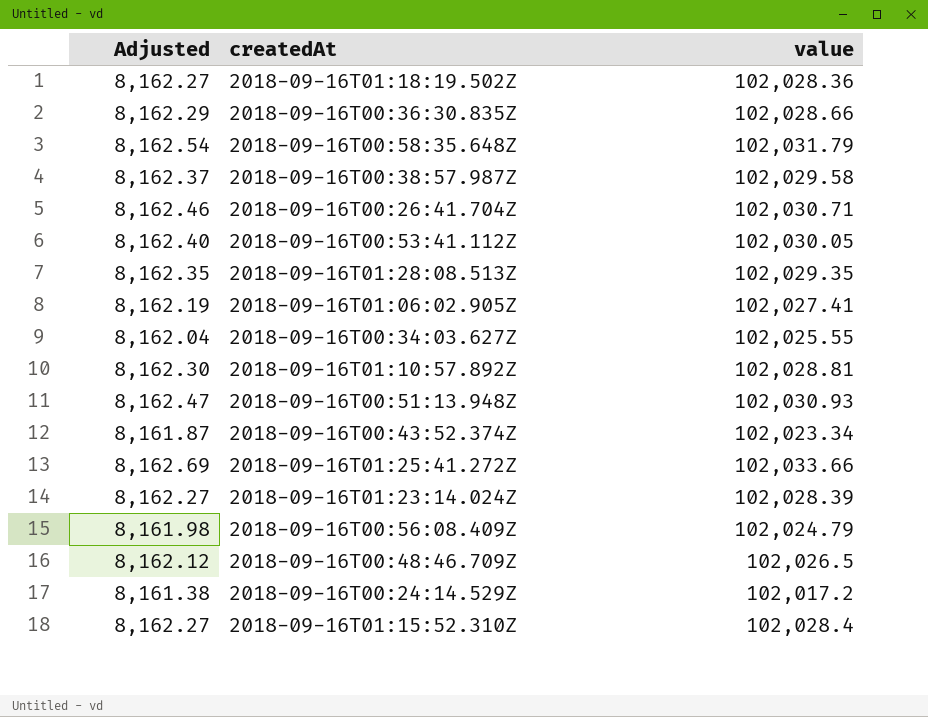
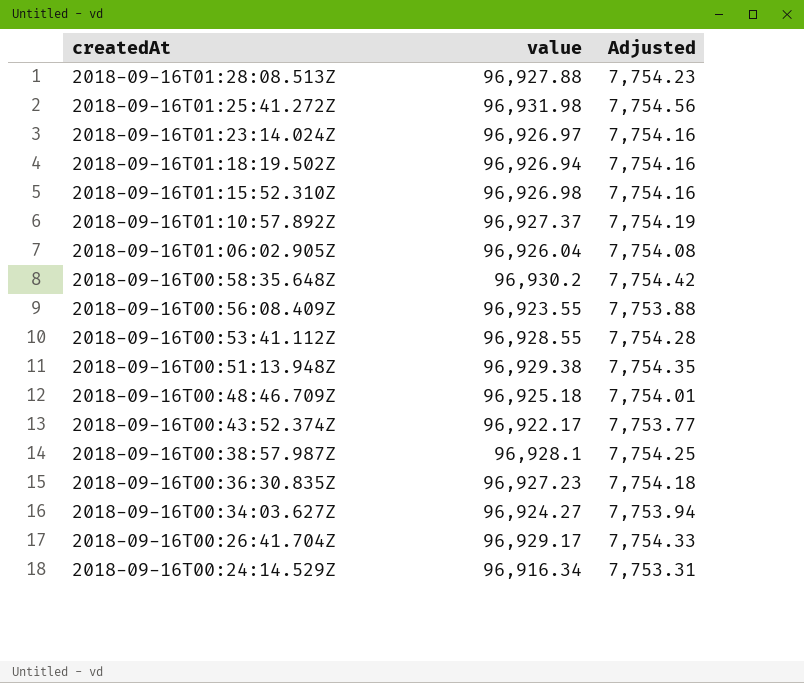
row order: none -> createdAt descending
column Adjusted | position: 1 -> 3
2018-09-16T01:28:08.513Z | value: 102,029.35 -> 96,927.88
2018-09-16T01:28:08.513Z | Adjusted: 8,162.35 -> 7,754.23
2018-09-16T01:25:41.272Z | value: 102,033.66 -> 96,931.98
2018-09-16T01:25:41.272Z | Adjusted: 8,162.69 -> 7,754.56
2018-09-16T01:23:14.024Z | value: 102,028.39 -> 96,926.97
2018-09-16T01:23:14.024Z | Adjusted: 8,162.27 -> 7,754.16
2018-09-16T01:18:19.502Z | value: 102,028.36 -> 96,926.94
2018-09-16T01:18:19.502Z | Adjusted: 8,162.27 -> 7,754.16
2018-09-16T01:15:52.310Z | value: 102,028.4 -> 96,926.98
2018-09-16T01:15:52.310Z | Adjusted: 8,162.27 -> 7,754.16
2018-09-16T01:10:57.892Z | value: 102,028.81 -> 96,927.37
2018-09-16T01:10:57.892Z | Adjusted: 8,162.30 -> 7,754.19
2018-09-16T01:06:02.905Z | value: 102,027.41 -> 96,926.04
2018-09-16T01:06:02.905Z | Adjusted: 8,162.19 -> 7,754.08
2018-09-16T00:58:35.648Z | value: 102,031.79 -> 96,930.2
2018-09-16T00:58:35.648Z | Adjusted: 8,162.54 -> 7,754.42
2018-09-16T00:56:08.409Z | value: 102,024.79 -> 96,923.55
2018-09-16T00:56:08.409Z | Adjusted: 8,161.98 -> 7,753.88
2018-09-16T00:53:41.112Z | value: 102,030.05 -> 96,928.55
2018-09-16T00:53:41.112Z | Adjusted: 8,162.40 -> 7,754.28
2018-09-16T00:51:13.948Z | value: 102,030.93 -> 96,929.38
2018-09-16T00:51:13.948Z | Adjusted: 8,162.47 -> 7,754.35
2018-09-16T00:48:46.709Z | value: 102,026.5 -> 96,925.18
2018-09-16T00:48:46.709Z | Adjusted: 8,162.12 -> 7,754.01
2018-09-16T00:43:52.374Z | value: 102,023.34 -> 96,922.17
2018-09-16T00:43:52.374Z | Adjusted: 8,161.87 -> 7,753.77
2018-09-16T00:38:57.987Z | value: 102,029.58 -> 96,928.1
2018-09-16T00:38:57.987Z | Adjusted: 8,162.37 -> 7,754.25
2018-09-16T00:36:30.835Z | value: 102,028.66 -> 96,927.23
2018-09-16T00:36:30.835Z | Adjusted: 8,162.29 -> 7,754.18
2018-09-16T00:34:03.627Z | value: 102,025.55 -> 96,924.27
2018-09-16T00:34:03.627Z | Adjusted: 8,162.04 -> 7,753.94
2018-09-16T00:26:41.704Z | value: 102,030.71 -> 96,929.17
2018-09-16T00:26:41.704Z | Adjusted: 8,162.46 -> 7,754.33
2018-09-16T00:24:14.529Z | value: 102,017.2 -> 96,916.34
2018-09-16T00:24:14.529Z | Adjusted: 8,161.38 -> 7,753.31

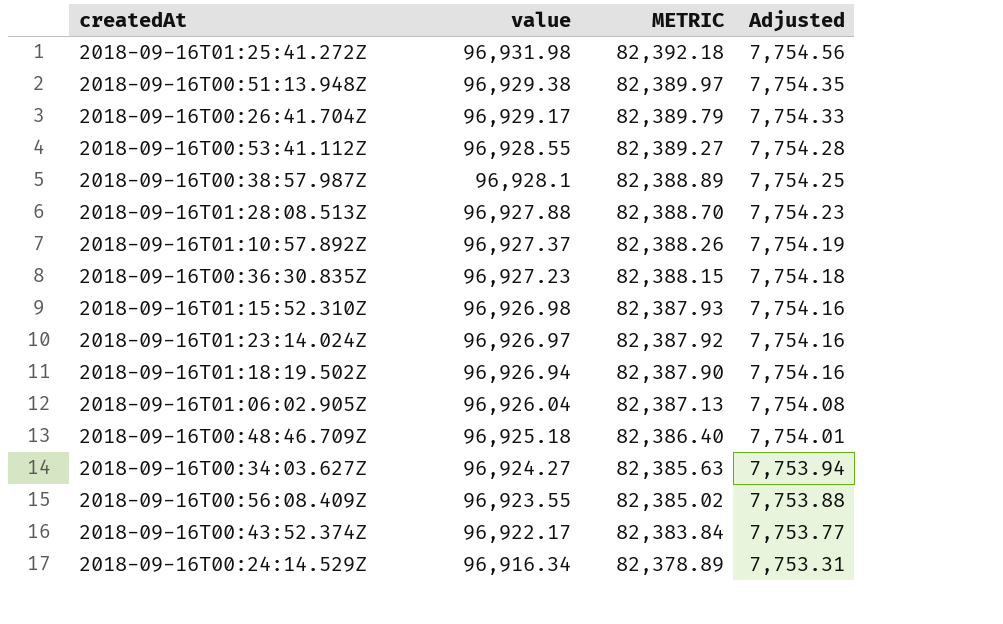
row order: createdAt descending -> value descending
column METRIC | formula: none -> [value] * 0.85
row 2018-09-16T00:58:35.648Z: 96,930.2 | 7,754.42 -> none

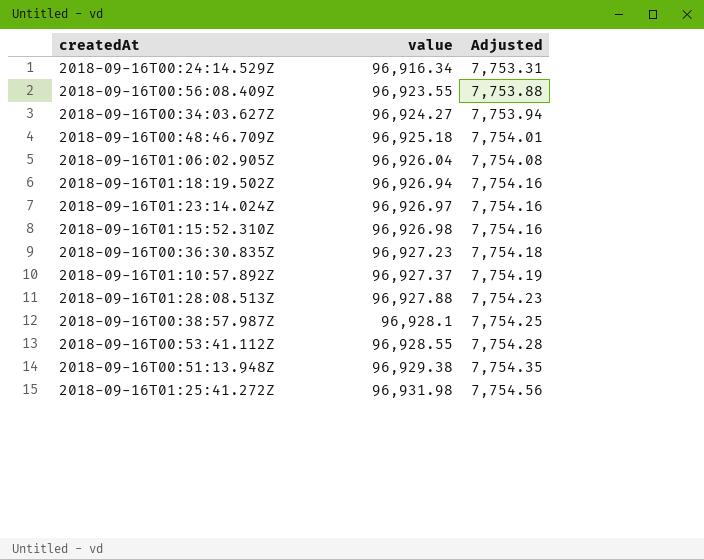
row order: value descending -> value ascending
column METRIC | formula: [value] * 0.85 -> none
row 2018-09-16T00:26:41.704Z: 96,929.17 | 82,389.79 | 7,754.33 -> none
row 2018-09-16T00:43:52.374Z: 96,922.17 | 82,383.84 | 7,753.77 -> none

